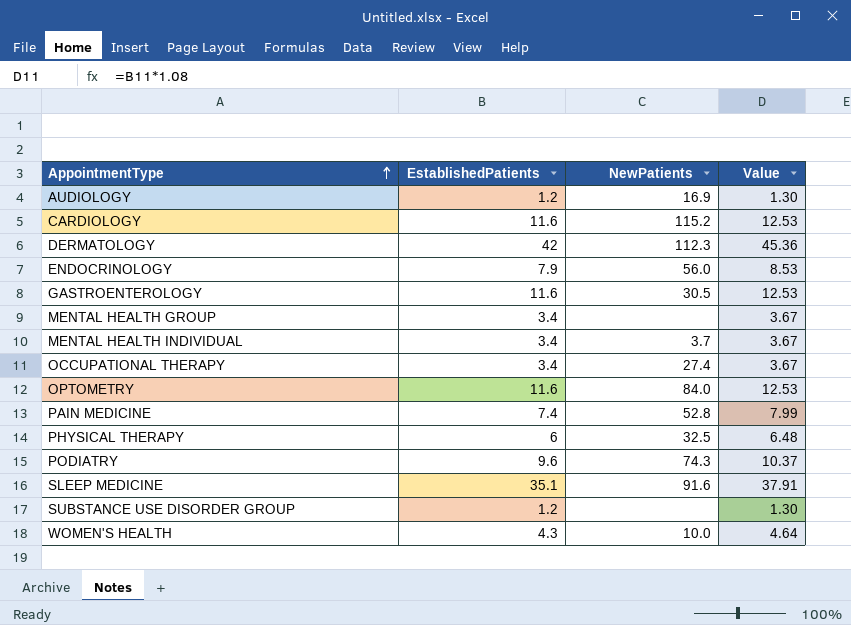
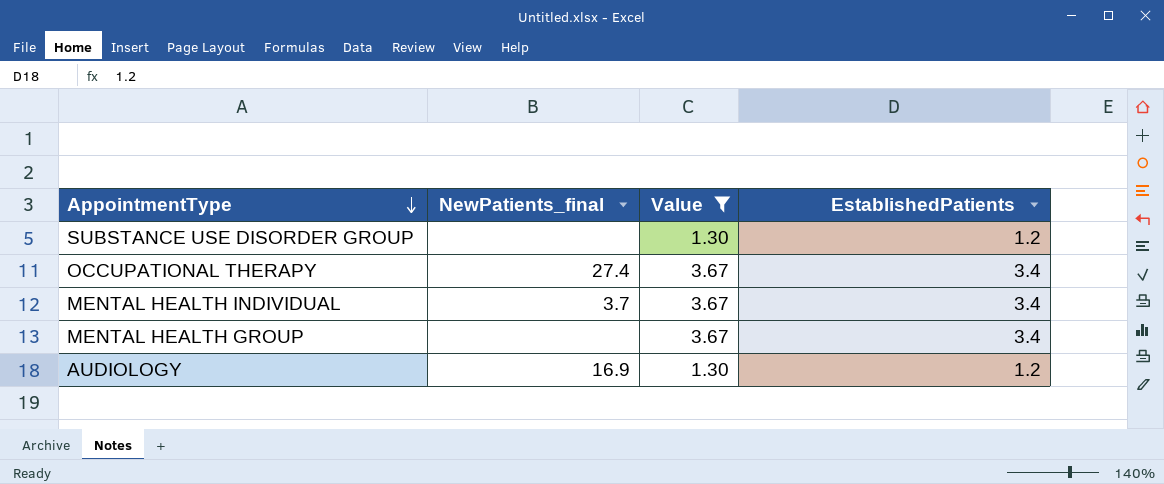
filter: none -> Value <= 3.67
row order: AppointmentType ascending -> AppointmentType descending
column name: NewPatients -> NewPatients_final
column EstablishedPatients | position: 2 -> 4

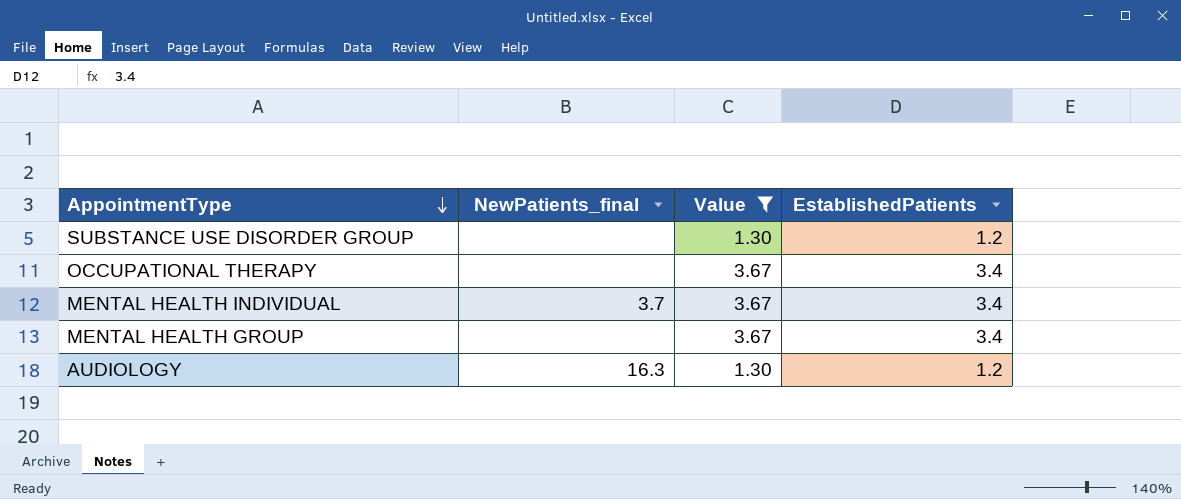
OCCUPATIONAL THERAPY | NewPatients_final: 27.4 -> none
AUDIOLOGY | NewPatients_final: 16.9 -> 16.3

